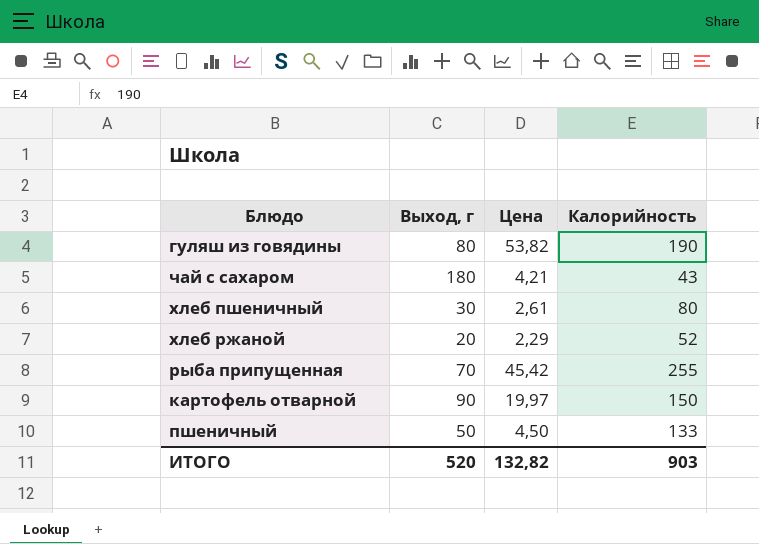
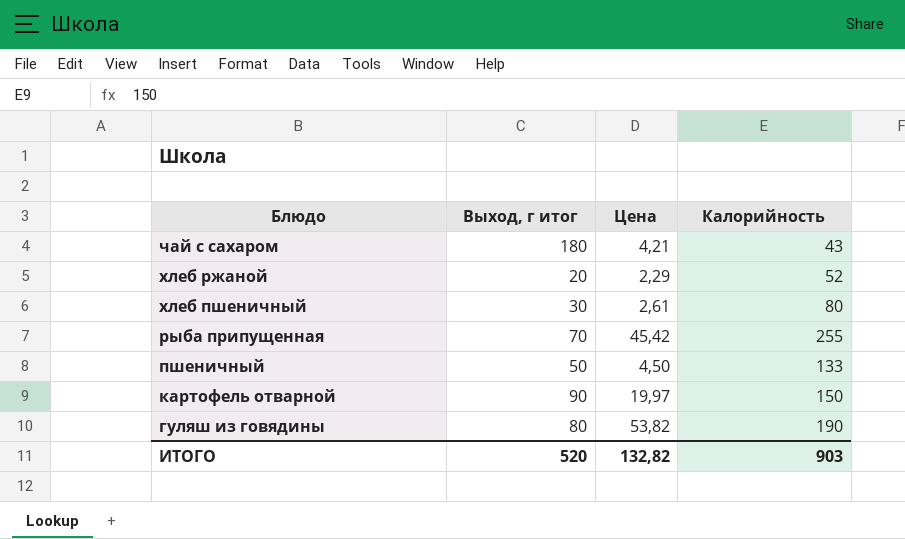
row order: none -> Блюдо descending
column name: Выход, г -> Выход, г итог

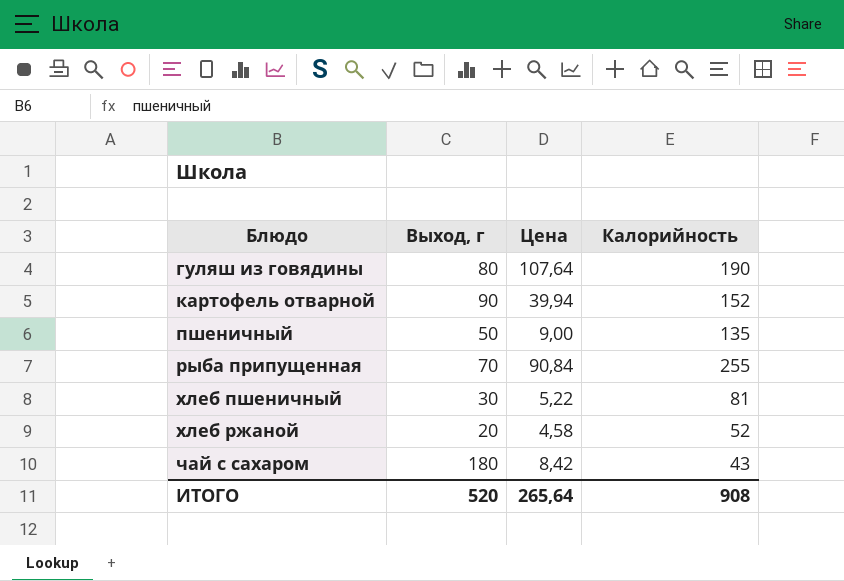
row order: Блюдо descending -> Блюдо ascending
column name: Выход, г итог -> Выход, г
гуляш из говядины | Цена: 53,82 -> 107,64
картофель отварной | Цена: 19,97 -> 39,94
картофель отварной | Калорийность: 150 -> 152
пшеничный | Цена: 4,50 -> 9,00
пшеничный | Калорийность: 133 -> 135
рыба припущенная | Цена: 45,42 -> 90,84
хлеб пшеничный | Цена: 2,61 -> 5,22
хлеб пшеничный | Калорийность: 80 -> 81
хлеб ржаной | Цена: 2,29 -> 4,58
чай с сахаром | Цена: 4,21 -> 8,42
ИТОГО | Цена: 132,82 -> 265,64
ИТОГО | Калорийность: 903 -> 908

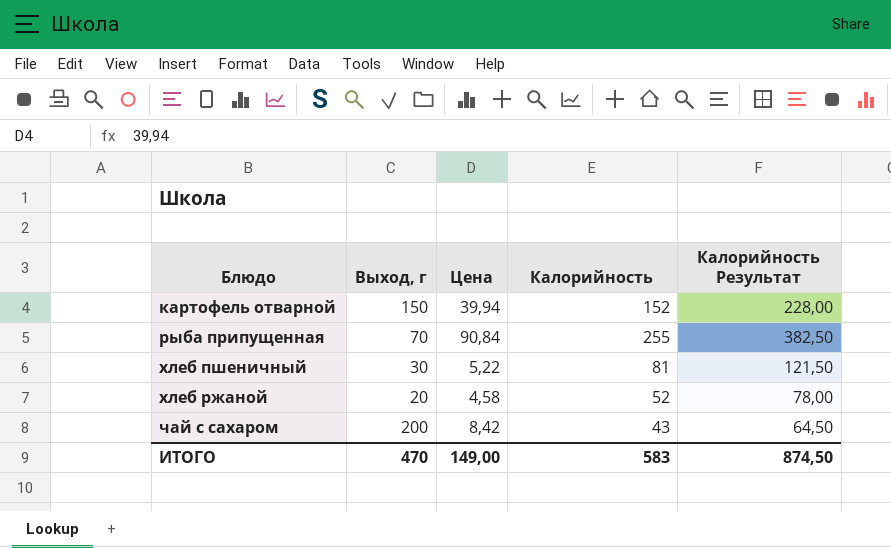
column Калорийность Результат | formula: none -> [Калорийность] * 1,5
row гуляш из говядины: 80 | 107,64 | 190 -> none
row пшеничный: 50 | 9,00 | 135 -> none
картофель отварной | Выход, г: 90 -> 150
чай с сахаром | Выход, г: 180 -> 200
ИТОГО | Выход, г: 520 -> 470
ИТОГО | Цена: 265,64 -> 149,00
ИТОГО | Калорийность: 908 -> 583

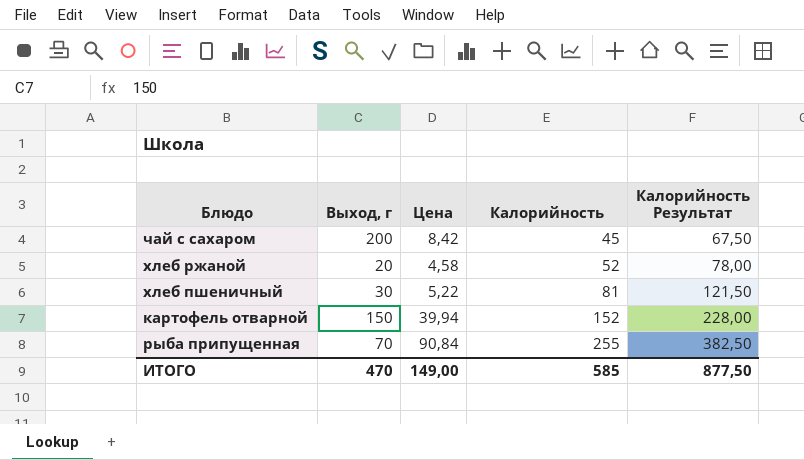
row order: Блюдо ascending -> Калорийность ascending
чай с сахаром | Калорийность: 43 -> 45
чай с сахаром | Калорийность Результат: 64,50 -> 67,50
ИТОГО | Калорийность: 583 -> 585
ИТОГО | Калорийность Результат: 874,50 -> 877,50

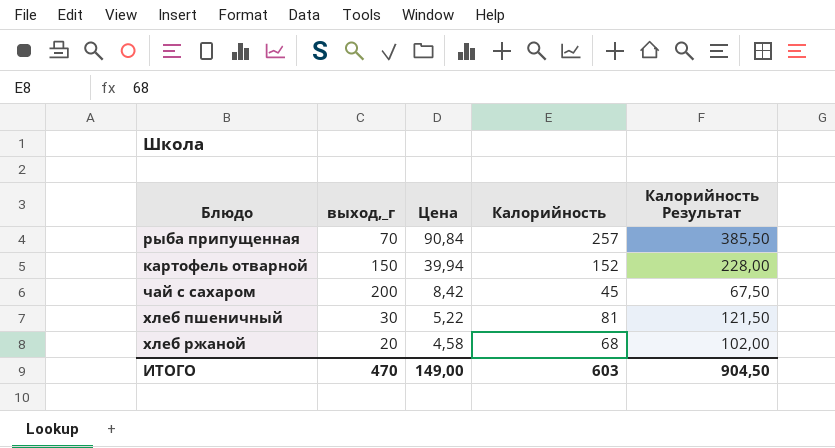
row order: Калорийность ascending -> Цена descending
column name: Выход, г -> выход,_г
рыба припущенная | Калорийность: 255 -> 257
рыба припущенная | Калорийность Результат: 382,50 -> 385,50
хлеб ржаной | Калорийность: 52 -> 68
хлеб ржаной | Калорийность Результат: 78,00 -> 102,00
ИТОГО | Калорийность: 585 -> 603
ИТОГО | Калорийность Результат: 877,50 -> 904,50

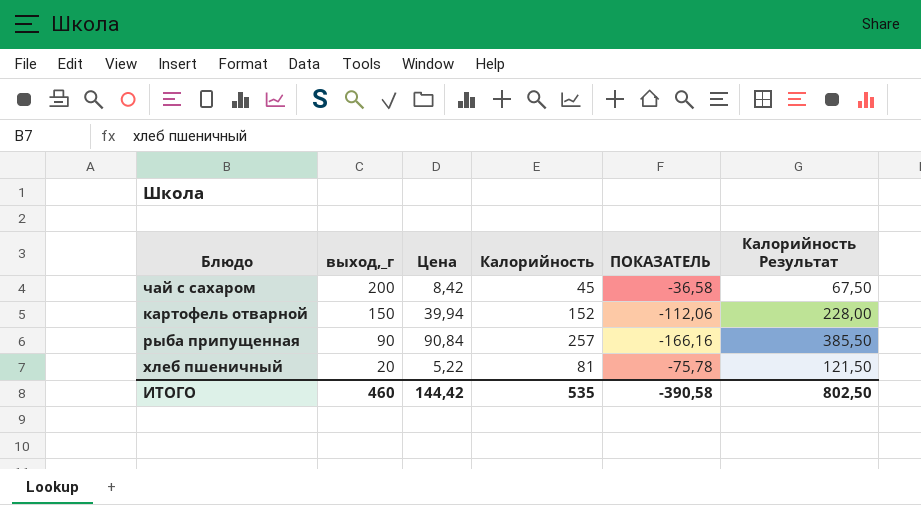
row order: Цена descending -> выход,_г descending
column ПОКАЗАТЕЛЬ | formula: none -> [Цена] - [Калорийность]
row хлеб ржаной: 20 | 4,58 | 68 | 102,00 -> none
рыба припущенная | выход,_г: 70 -> 90
хлеб пшеничный | выход,_г: 30 -> 20
ИТОГО | выход,_г: 470 -> 460
ИТОГО | Цена: 149,00 -> 144,42
ИТОГО | Калорийность: 603 -> 535
ИТОГО | Калорийность Результат: 904,50 -> 802,50

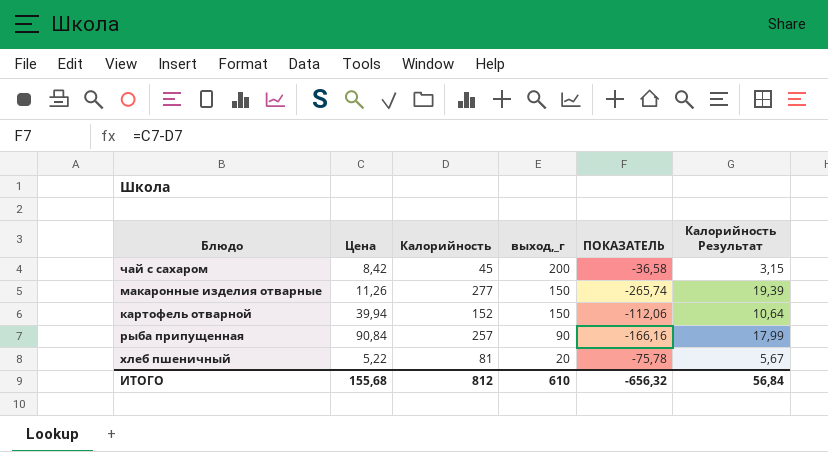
column выход,_г | position: 2 -> 4
column Калорийность Результат | formula: [Калорийность] * 1,5 -> [Калорийность] * 0,07
row макаронные изделия отварные: none -> 11,26 | 277 | 150 | -265,74 | 19,39
ИТОГО | Цена: 144,42 -> 155,68
ИТОГО | Калорийность: 535 -> 812
ИТОГО | выход,_г: 460 -> 610
ИТОГО | ПОКАЗАТЕЛЬ: -390,58 -> -656,32
ИТОГО | Калорийность Результат: 802,50 -> 56,84

